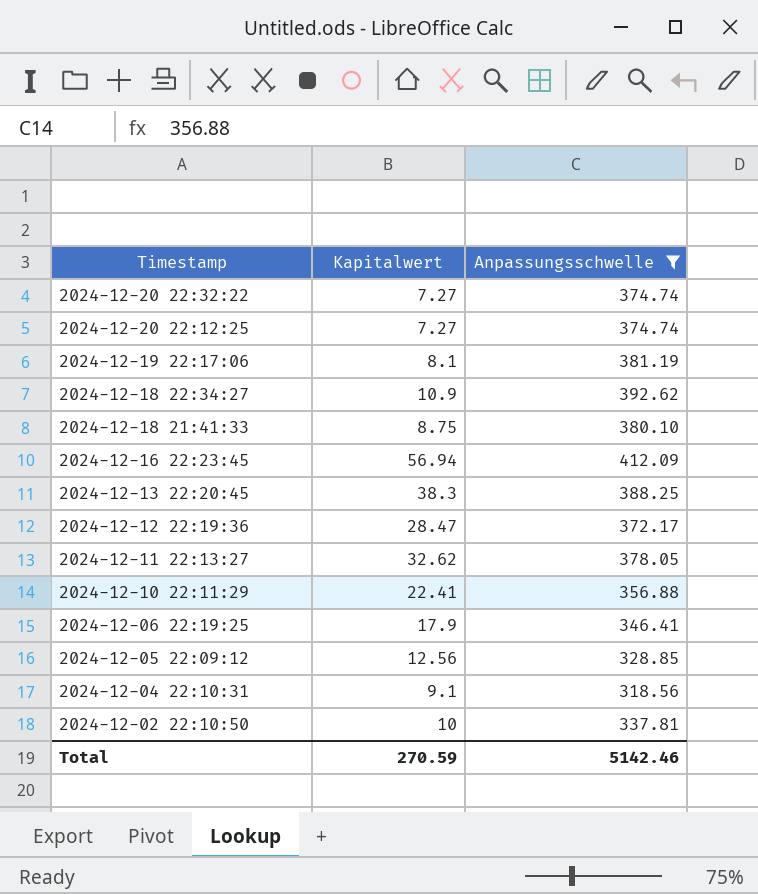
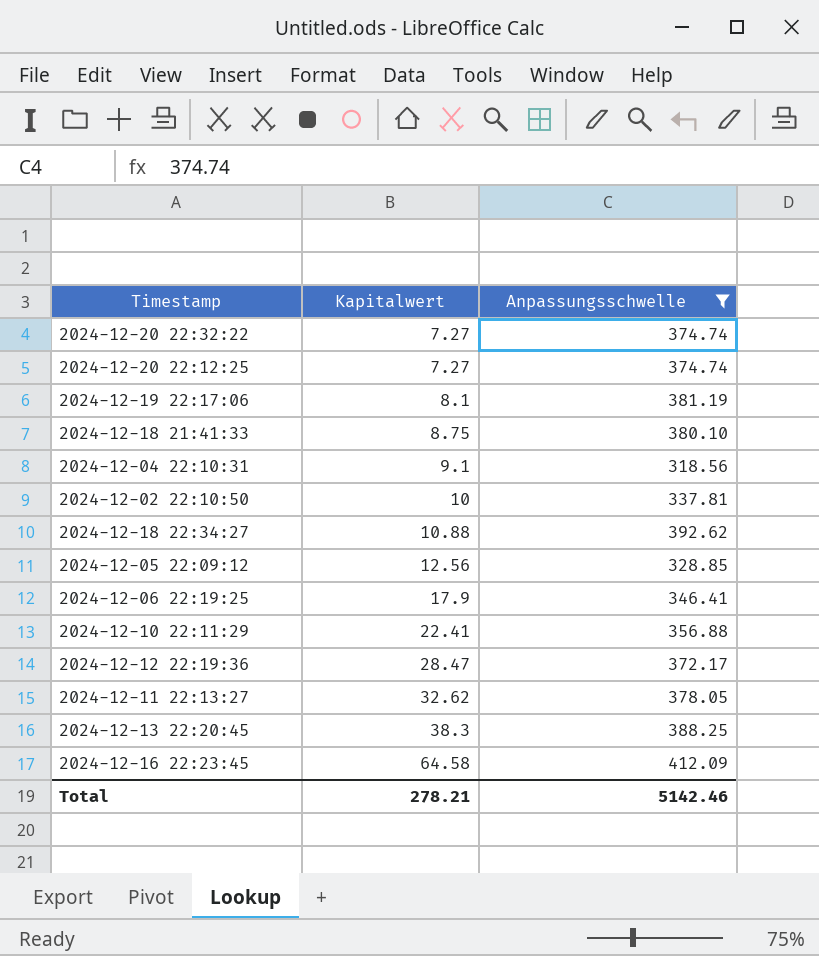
row order: Timestamp descending -> Kapitalwert ascending
2024-12-18 22:34:27 | Kapitalwert: 10.9 -> 10.88
2024-12-16 22:23:45 | Kapitalwert: 56.94 -> 64.58
Total | Kapitalwert: 270.59 -> 278.21

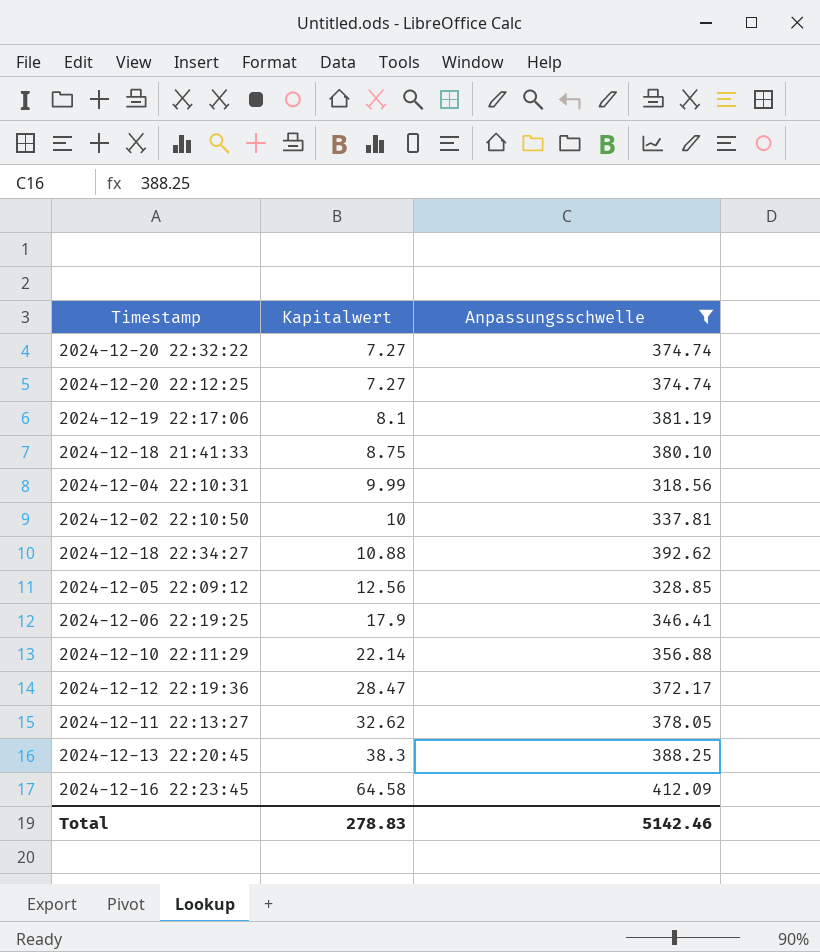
2024-12-04 22:10:31 | Kapitalwert: 9.1 -> 9.99
2024-12-10 22:11:29 | Kapitalwert: 22.41 -> 22.14
Total | Kapitalwert: 278.21 -> 278.83

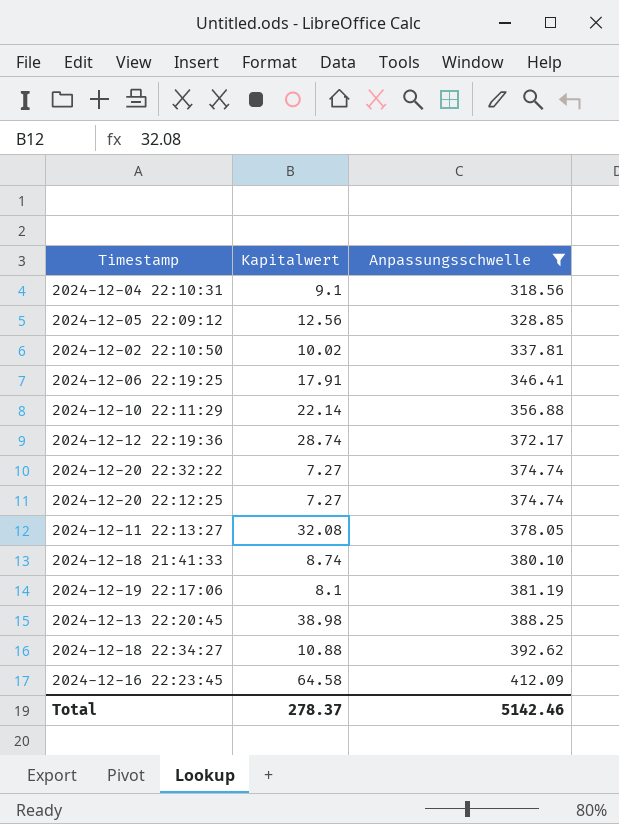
row order: Kapitalwert ascending -> Anpassungsschwelle ascending
2024-12-04 22:10:31 | Kapitalwert: 9.99 -> 9.1
2024-12-02 22:10:50 | Kapitalwert: 10 -> 10.02
2024-12-06 22:19:25 | Kapitalwert: 17.9 -> 17.91
2024-12-12 22:19:36 | Kapitalwert: 28.47 -> 28.74
2024-12-11 22:13:27 | Kapitalwert: 32.62 -> 32.08
2024-12-18 21:41:33 | Kapitalwert: 8.75 -> 8.74
2024-12-13 22:20:45 | Kapitalwert: 38.3 -> 38.98
Total | Kapitalwert: 278.83 -> 278.37

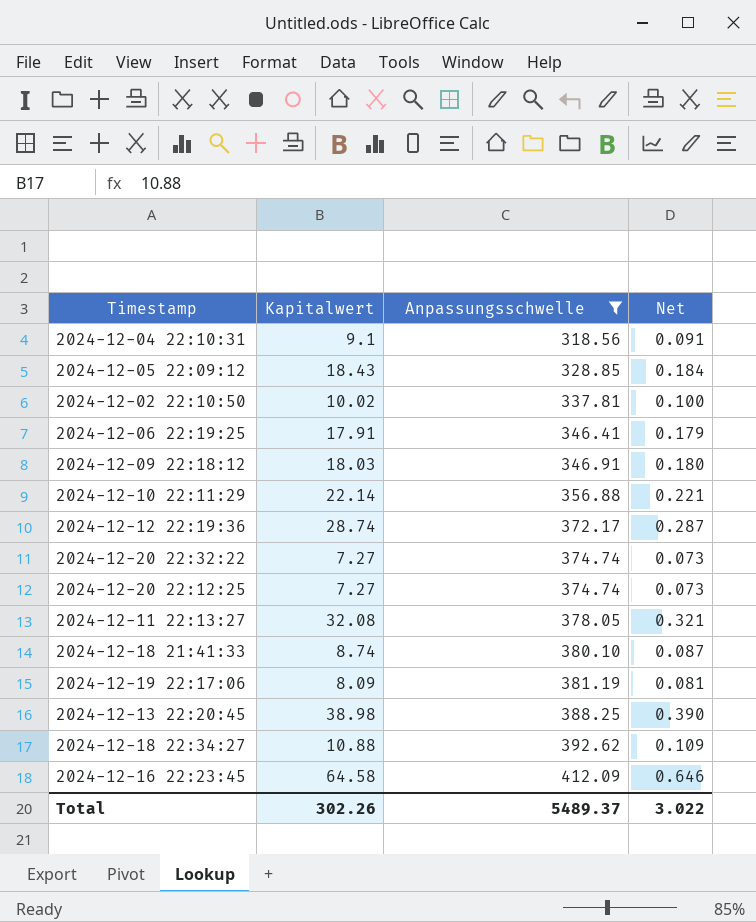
column Net | formula: none -> [Kapitalwert] * 0.01
2024-12-05 22:09:12 | Kapitalwert: 12.56 -> 18.43
row 2024-12-09 22:18:12: none -> 18.03 | 346.91 | 0.180
2024-12-19 22:17:06 | Kapitalwert: 8.1 -> 8.09
Total | Kapitalwert: 278.37 -> 302.26
Total | Anpassungsschwelle: 5142.46 -> 5489.37

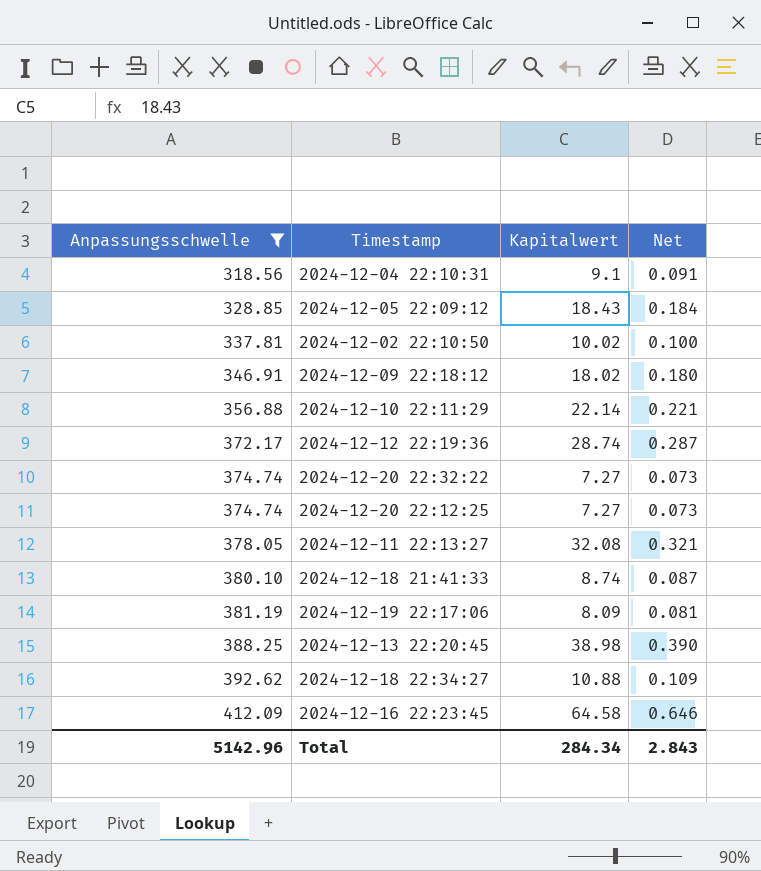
column Anpassungsschwelle | position: 3 -> 1
row 2024-12-06 22:19:25: 17.91 | 346.41 | 0.179 -> none
2024-12-09 22:18:12 | Kapitalwert: 18.03 -> 18.02
Total | Anpassungsschwelle: 5489.37 -> 5142.96
Total | Kapitalwert: 302.26 -> 284.34
Total | Net: 3.022 -> 2.843

